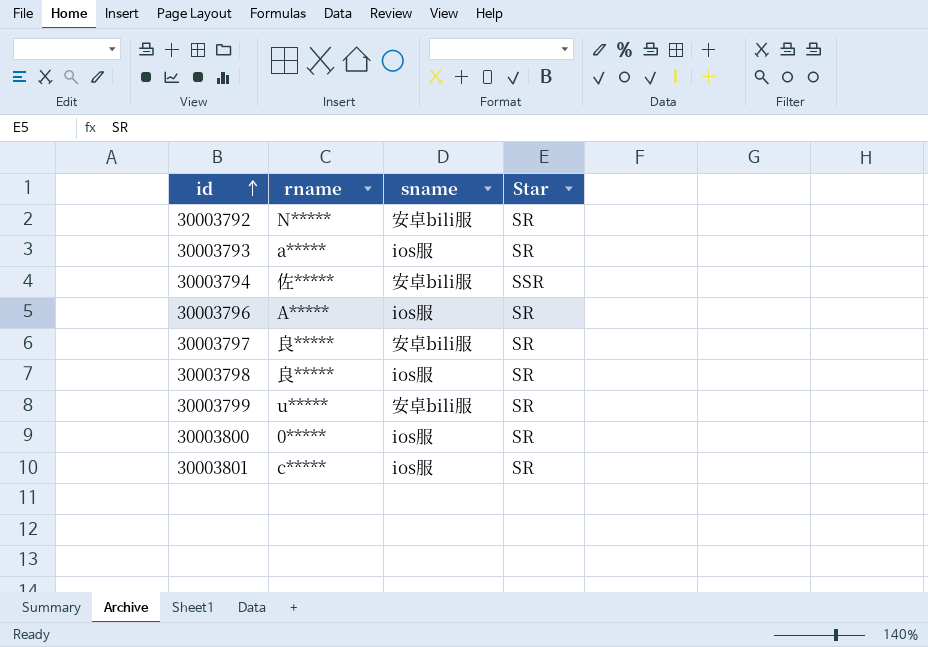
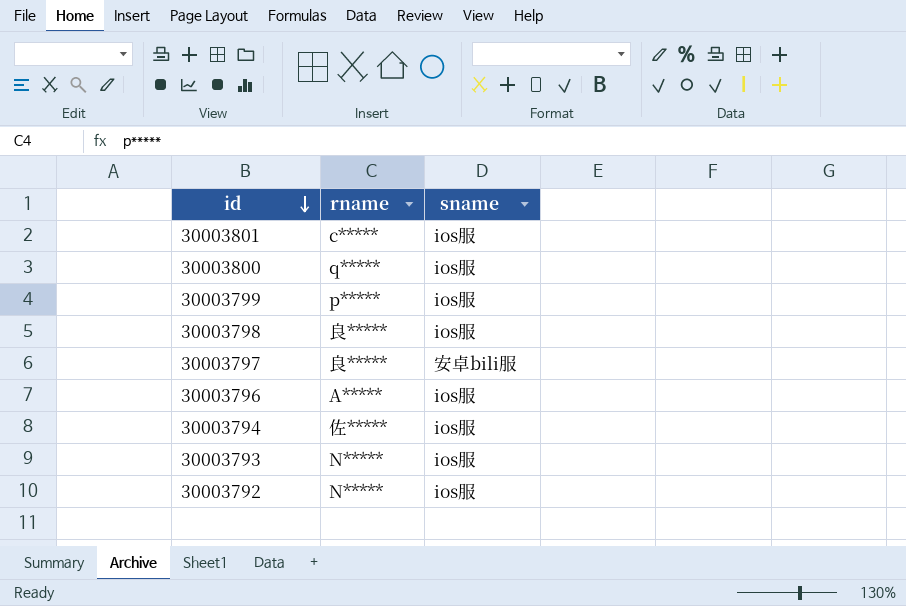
row order: id ascending -> id descending
column Star | position: 4 -> none
30003800 | rname: 0***** -> q*****
30003799 | rname: u***** -> p*****
30003799 | sname: 安卓bili服 -> ios服
30003794 | sname: 安卓bili服 -> ios服
30003793 | rname: a***** -> N*****
30003792 | sname: 安卓bili服 -> ios服

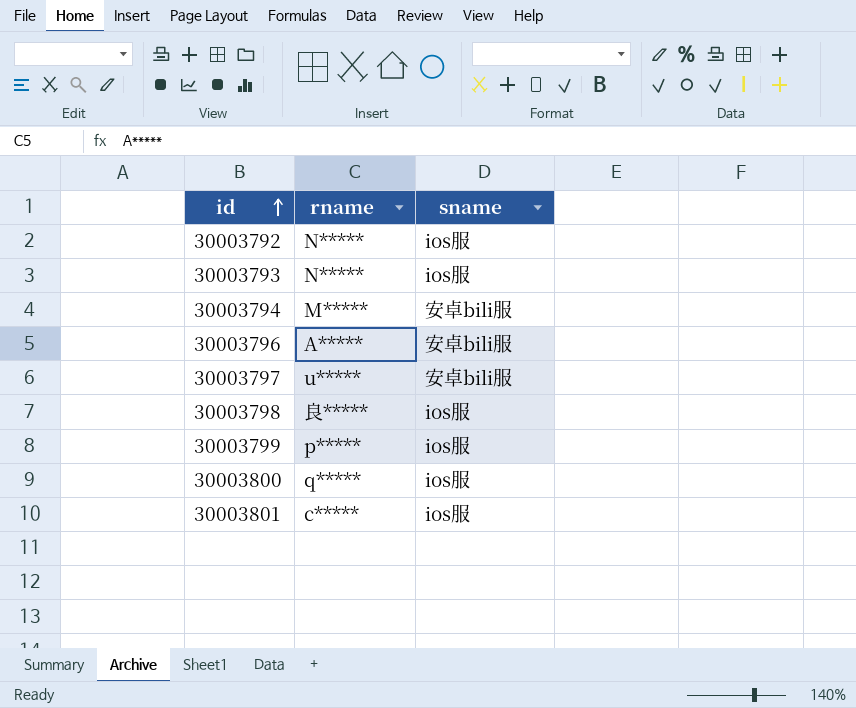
row order: id descending -> id ascending
30003794 | rname: 佐***** -> M*****
30003794 | sname: ios服 -> 安卓bili服
30003796 | sname: ios服 -> 安卓bili服
30003797 | rname: 良***** -> u*****

